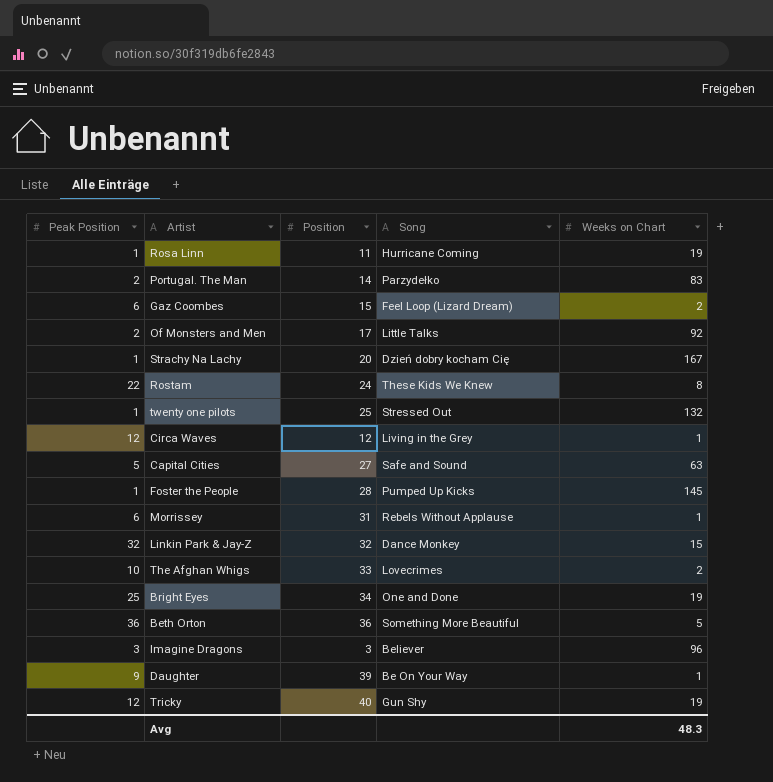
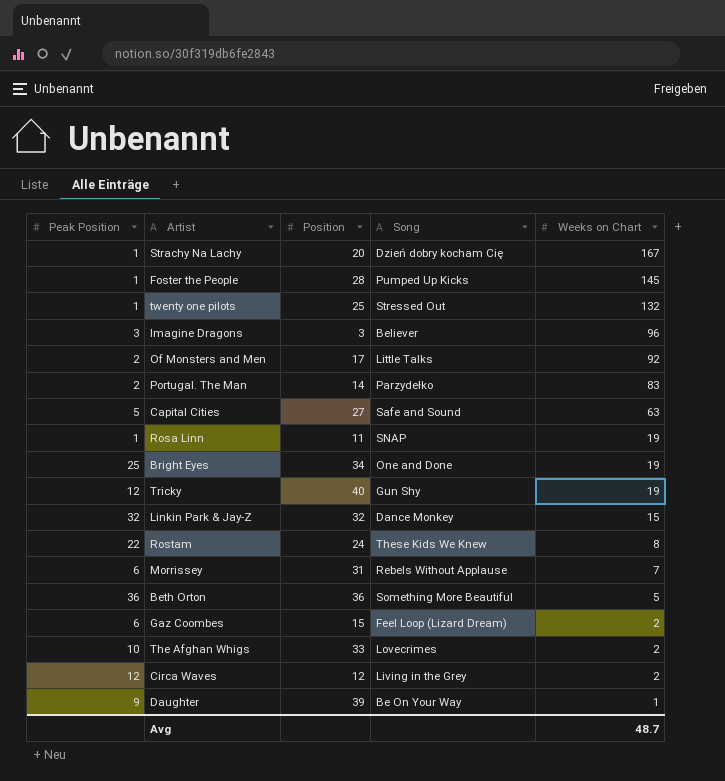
row order: none -> Weeks on Chart descending
Rosa Linn | Song: Hurricane Coming -> SNAP
Morrissey | Weeks on Chart: 1 -> 7
Circa Waves | Weeks on Chart: 1 -> 2
Avg | Weeks on Chart: 48.3 -> 48.7

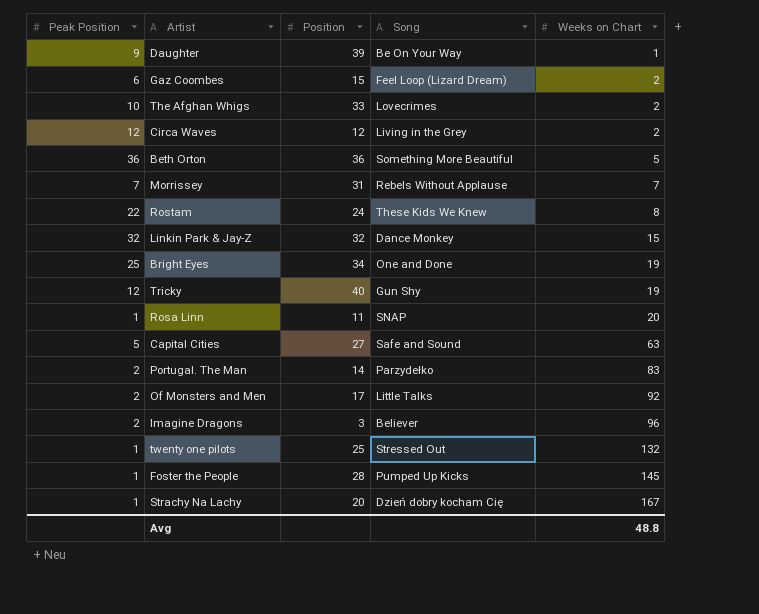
row order: Weeks on Chart descending -> Weeks on Chart ascending
Morrissey | Peak Position: 6 -> 7
Rosa Linn | Weeks on Chart: 19 -> 20
Imagine Dragons | Peak Position: 3 -> 2
Avg | Weeks on Chart: 48.7 -> 48.8

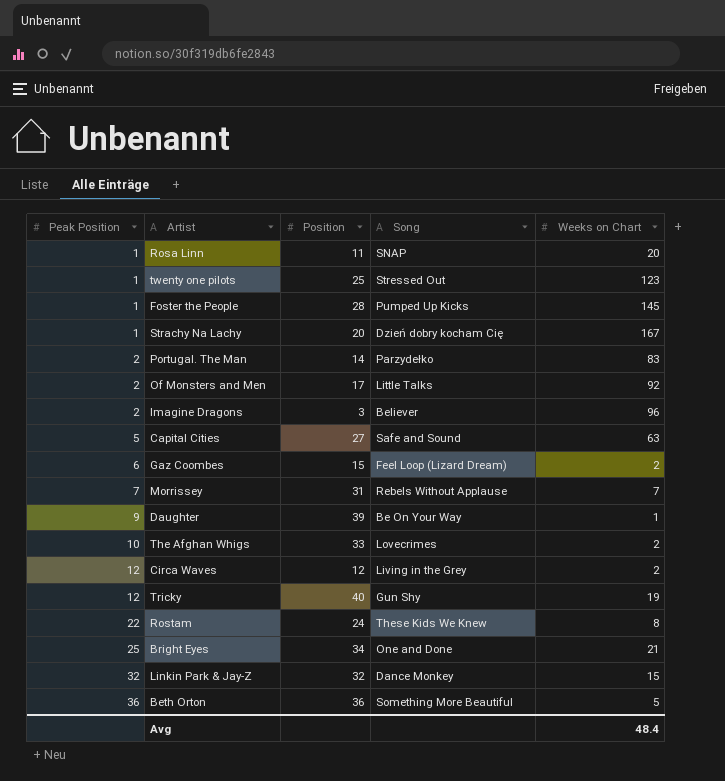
row order: Weeks on Chart ascending -> Peak Position ascending
twenty one pilots | Weeks on Chart: 132 -> 123
Bright Eyes | Weeks on Chart: 19 -> 21
Avg | Weeks on Chart: 48.8 -> 48.4

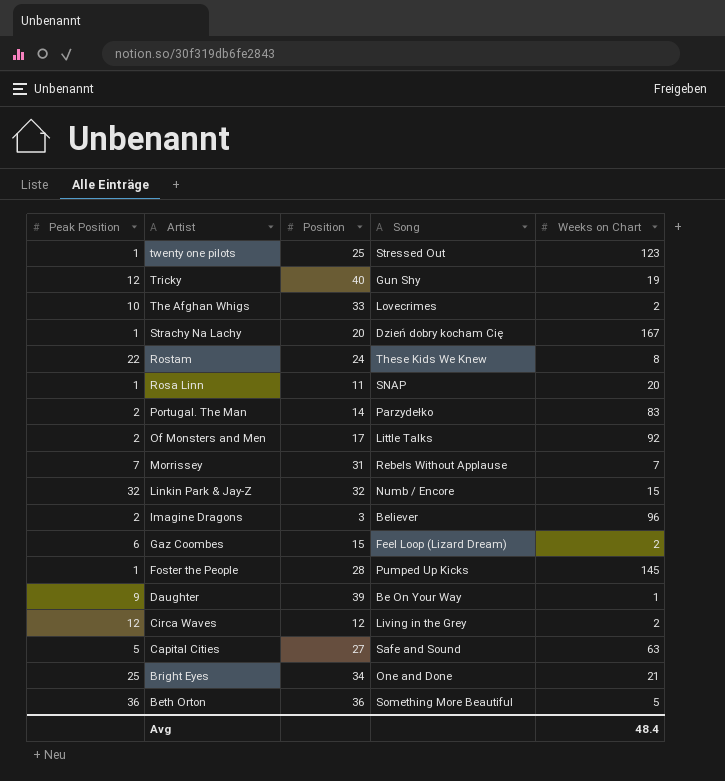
row order: Peak Position ascending -> Artist descending
Linkin Park & Jay-Z | Song: Dance Monkey -> Numb / Encore

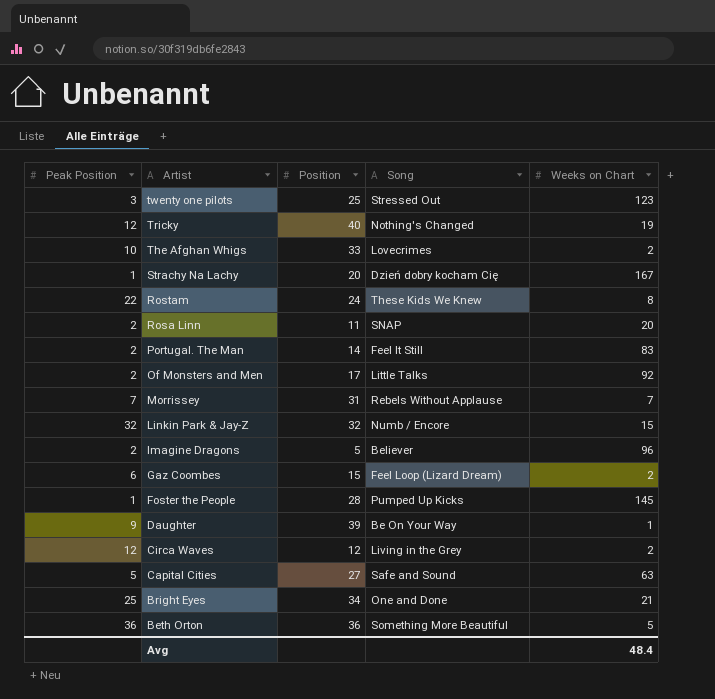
twenty one pilots | Peak Position: 1 -> 3
Tricky | Song: Gun Shy -> Nothing's Changed
Rosa Linn | Peak Position: 1 -> 2
Portugal. The Man | Song: Parzydełko -> Feel It Still
Imagine Dragons | Position: 3 -> 5

